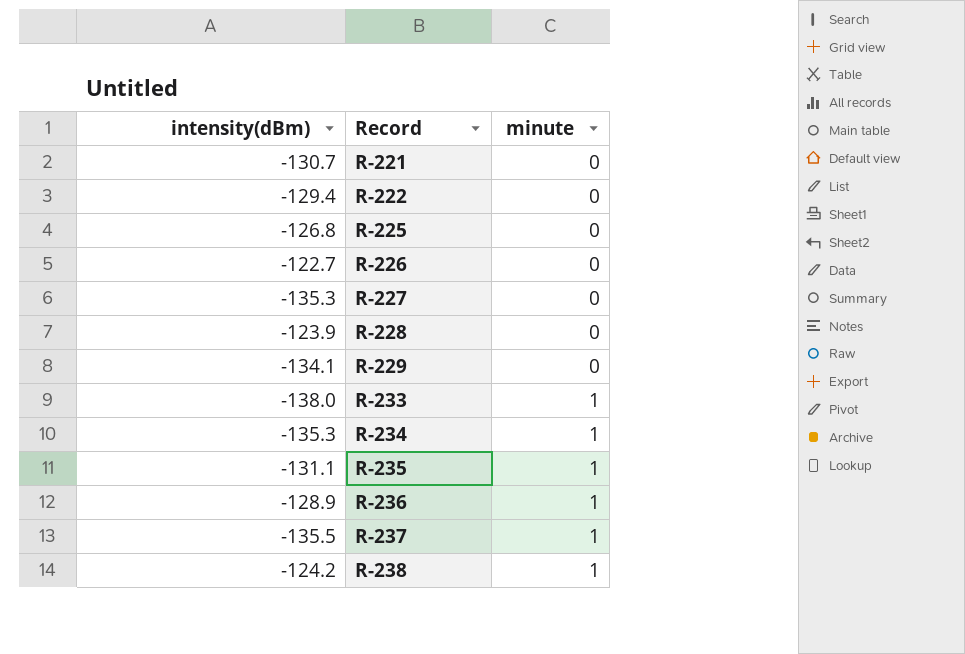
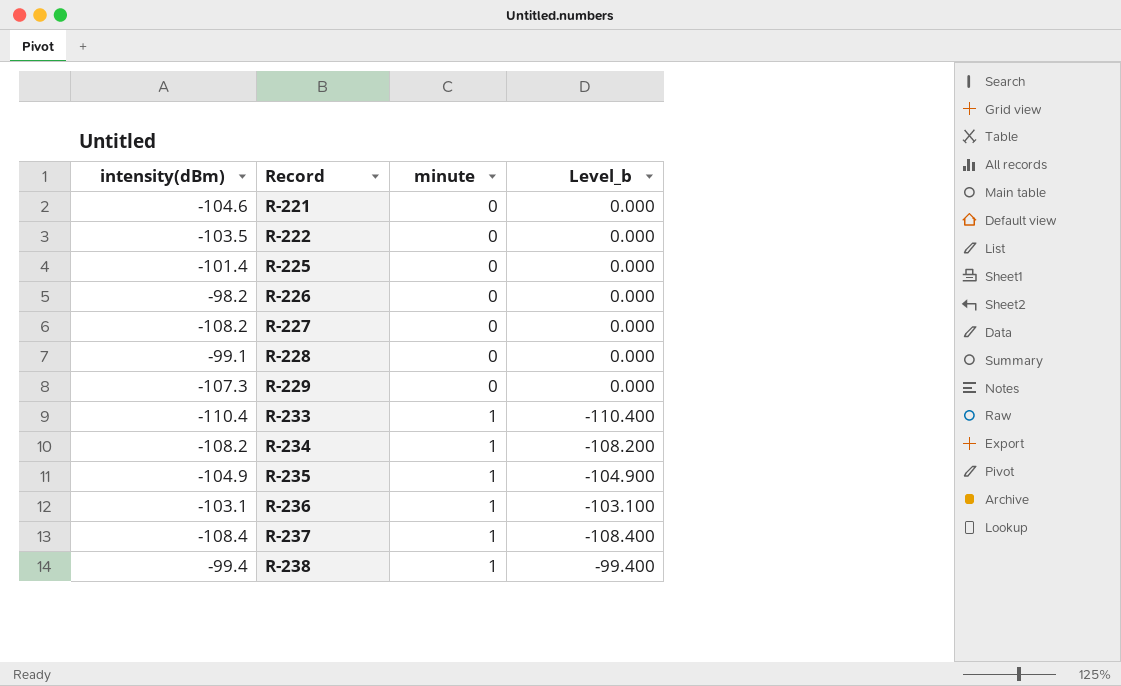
column Level_b | formula: none -> [intensity(dBm)] * [minute]
R-221 | intensity(dBm): -130.7 -> -104.6
R-222 | intensity(dBm): -129.4 -> -103.5
R-225 | intensity(dBm): -126.8 -> -101.4
R-226 | intensity(dBm): -122.7 -> -98.2
R-227 | intensity(dBm): -135.3 -> -108.2
R-228 | intensity(dBm): -123.9 -> -99.1
R-229 | intensity(dBm): -134.1 -> -107.3
R-233 | intensity(dBm): -138.0 -> -110.4
R-234 | intensity(dBm): -135.3 -> -108.2
R-235 | intensity(dBm): -131.1 -> -104.9
R-236 | intensity(dBm): -128.9 -> -103.1
R-237 | intensity(dBm): -135.5 -> -108.4
R-238 | intensity(dBm): -124.2 -> -99.4

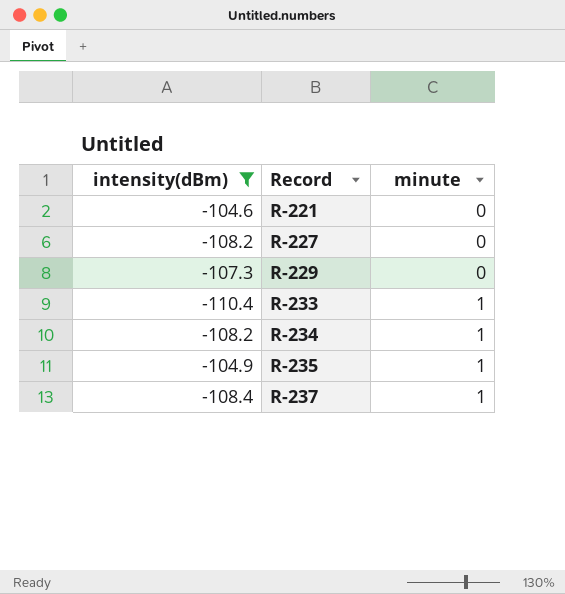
filter: none -> intensity(dBm) <= -104.6
column Level_b | formula: [intensity(dBm)] * [minute] -> none

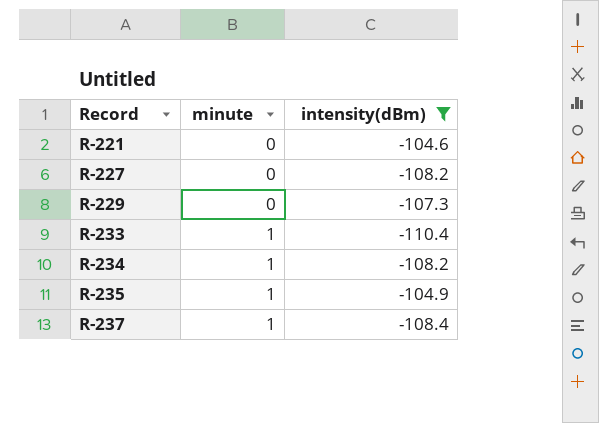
column intensity(dBm) | position: 1 -> 3

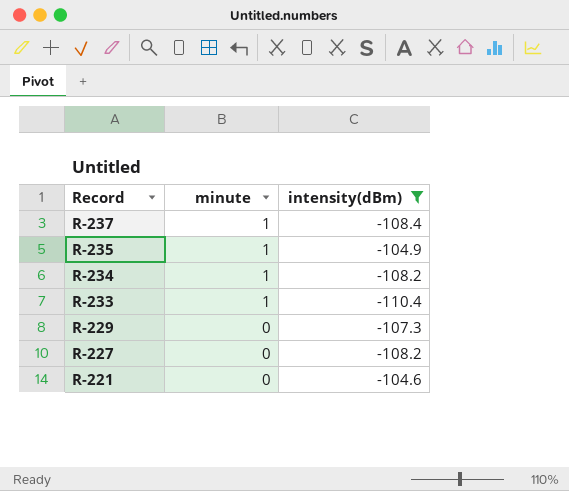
row order: Record ascending -> Record descending

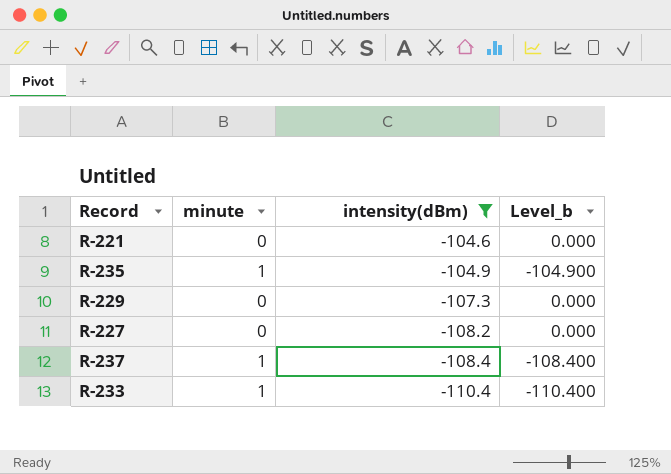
row order: Record descending -> intensity(dBm) descending
column Level_b | formula: none -> [minute] * [intensity(dBm)]
row R-234: 1 | -108.2 -> none

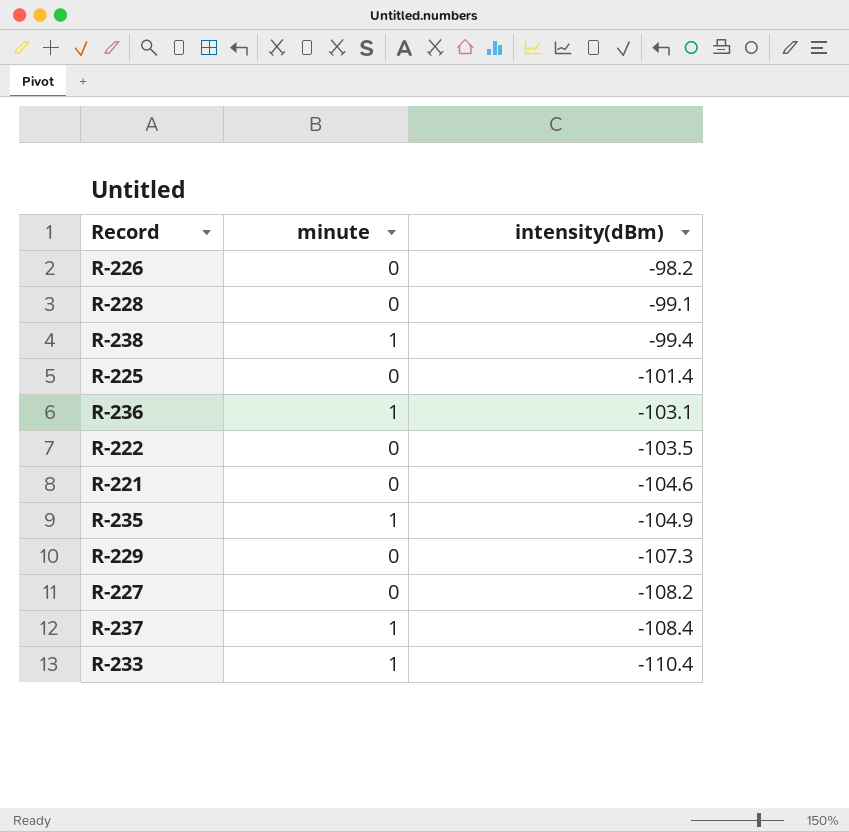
filter: intensity(dBm) <= -104.6 -> none
column Level_b | formula: [minute] * [intensity(dBm)] -> none

